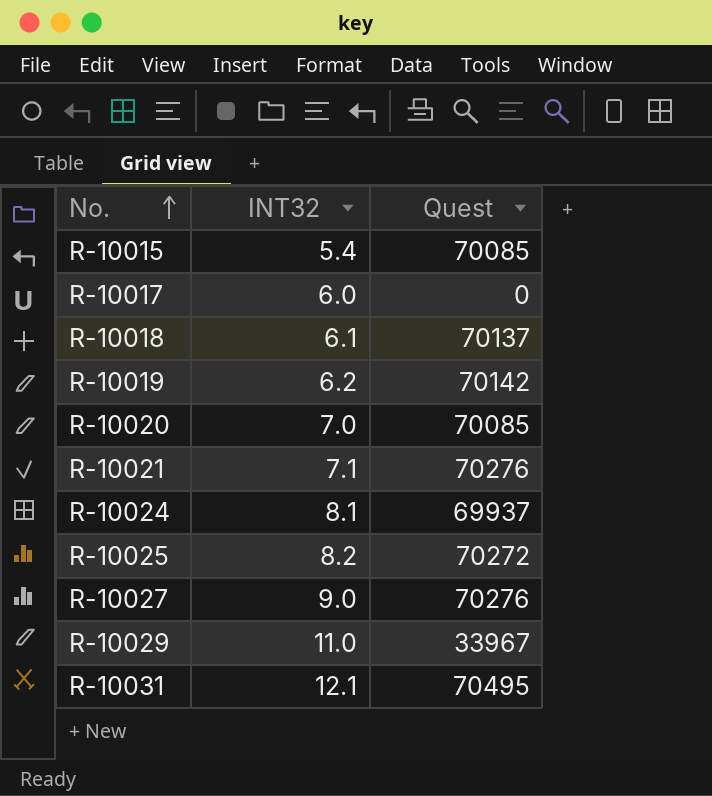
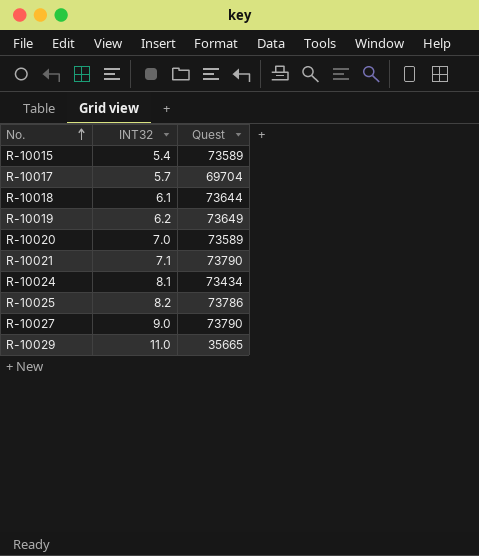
row R-10031: 12.1 | 70495 -> none
R-10015 | Quest: 70085 -> 73589
R-10017 | INT32: 6.0 -> 5.7
R-10017 | Quest: 0 -> 69704
R-10018 | Quest: 70137 -> 73644
R-10019 | Quest: 70142 -> 73649
R-10020 | Quest: 70085 -> 73589
R-10021 | Quest: 70276 -> 73790
R-10024 | Quest: 69937 -> 73434
R-10025 | Quest: 70272 -> 73786
R-10027 | Quest: 70276 -> 73790
R-10029 | Quest: 33967 -> 35665

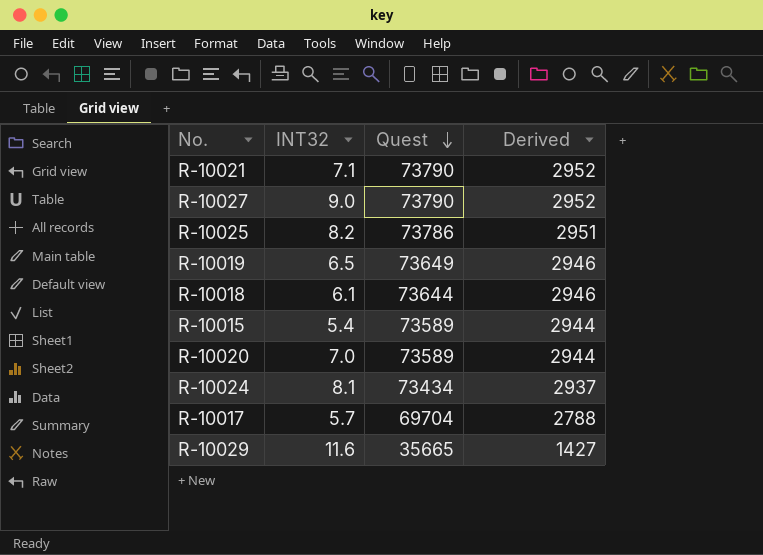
row order: No. ascending -> Quest descending
column Derived | formula: none -> [Quest] * 0.04
R-10019 | INT32: 6.2 -> 6.5
R-10029 | INT32: 11.0 -> 11.6

